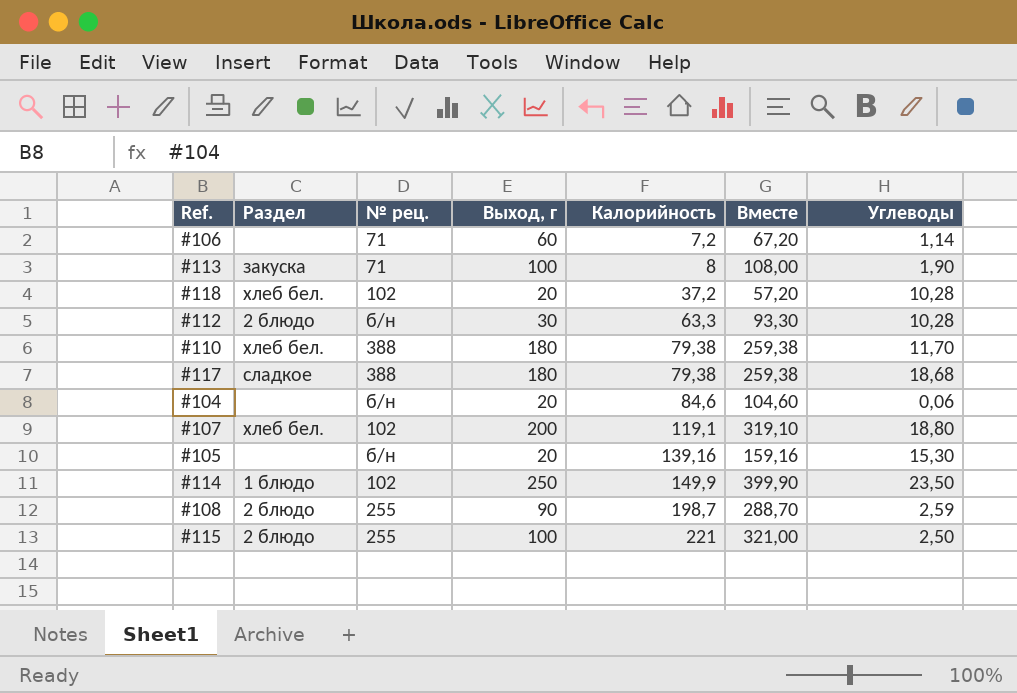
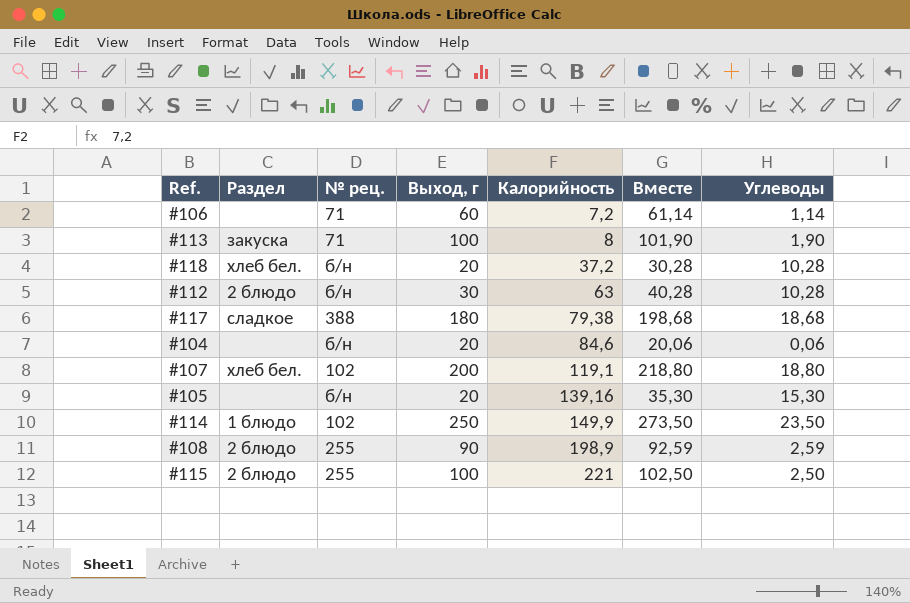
column Вместе | formula: [Выход, г] + [Калорийность] -> [Выход, г] + [Углеводы]
row #110: хлеб бел. | 388 | 180 | 79,38 | 259,38 | 11,70 -> none
#118 | № рец.: 102 -> б/н
#112 | Калорийность: 63,3 -> 63
#108 | Калорийность: 198,7 -> 198,9

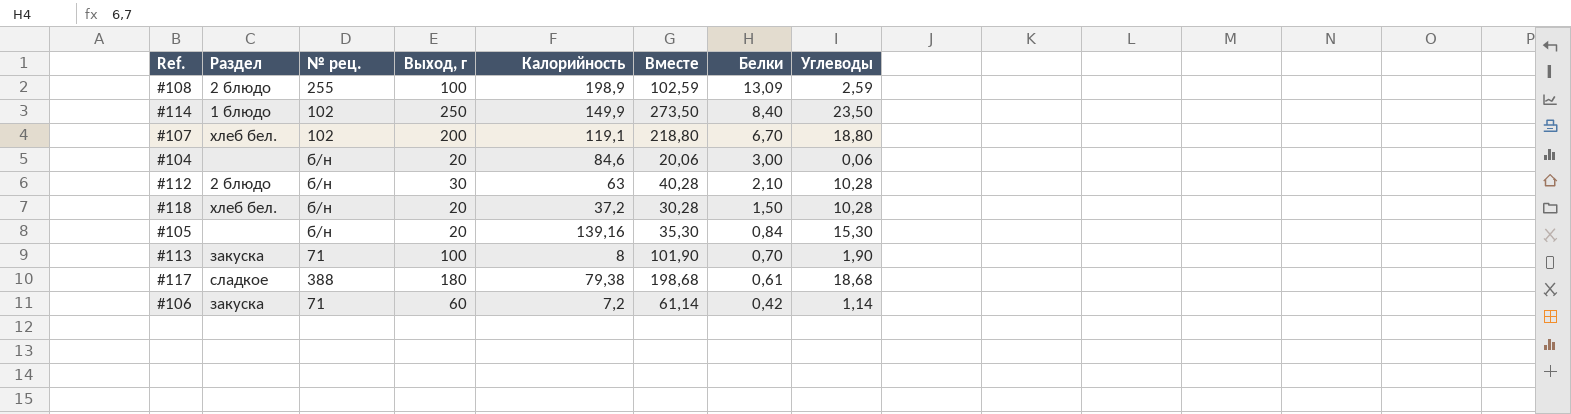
row order: Калорийность ascending -> Белки descending
column Белки | position: none -> 7
row #115: 2 блюдо | 255 | 100 | 221 | 102,50 | 2,50 -> none
#108 | Выход, г: 90 -> 100
#108 | Вместе: 92,59 -> 102,59
#106 | Раздел: none -> закуска

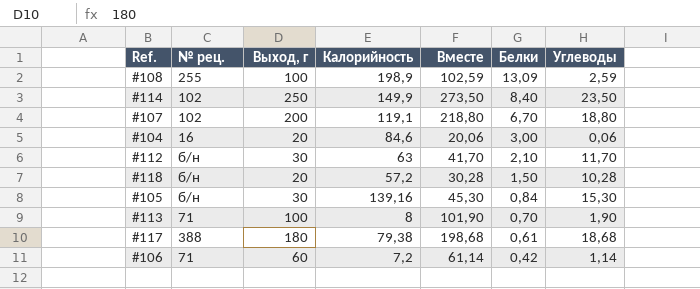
column Раздел | position: 2 -> none
#104 | № рец.: б/н -> 16
#112 | Вместе: 40,28 -> 41,70
#112 | Углеводы: 10,28 -> 11,70
#118 | Калорийность: 37,2 -> 57,2
#105 | Выход, г: 20 -> 30
#105 | Вместе: 35,30 -> 45,30

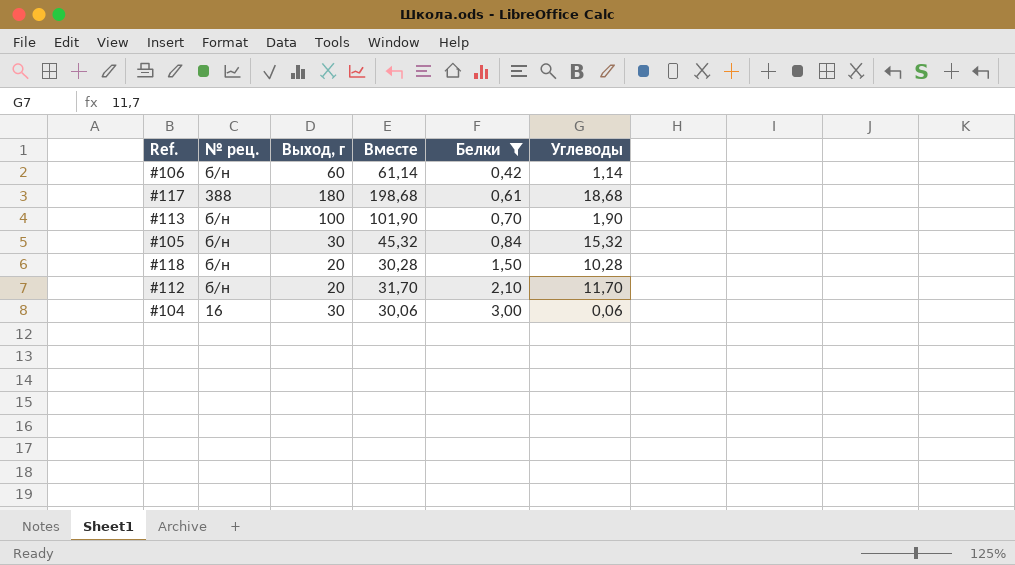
filter: none -> Белки <= 3,00
row order: Белки descending -> Белки ascending
column Калорийность | position: 4 -> none
#106 | № рец.: 71 -> б/н
#113 | № рец.: 71 -> б/н
#105 | Вместе: 45,30 -> 45,32
#105 | Углеводы: 15,30 -> 15,32
#112 | Выход, г: 30 -> 20
#112 | Вместе: 41,70 -> 31,70
#104 | Выход, г: 20 -> 30
#104 | Вместе: 20,06 -> 30,06

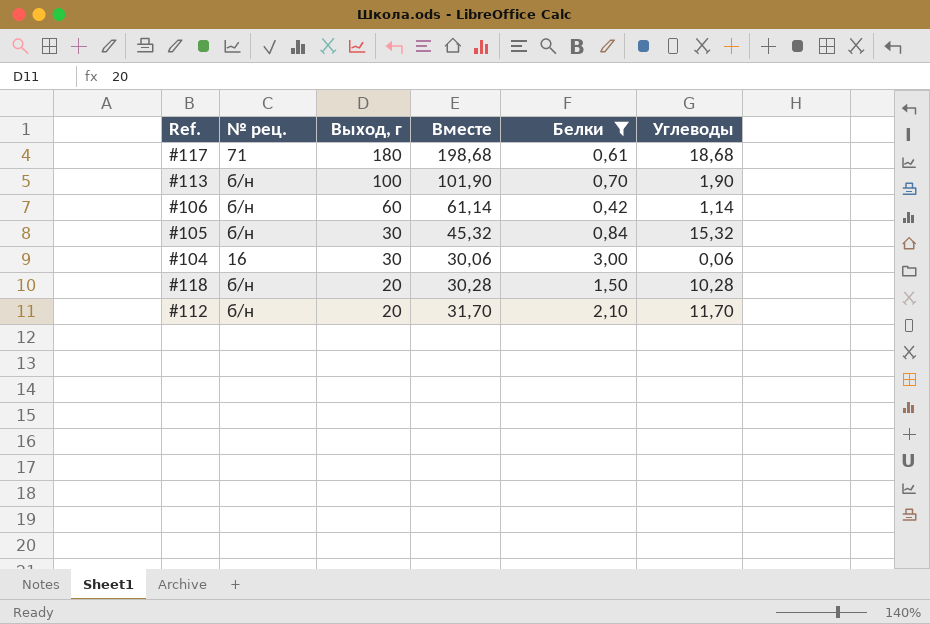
row order: Белки ascending -> Выход, г descending
#117 | № рец.: 388 -> 71

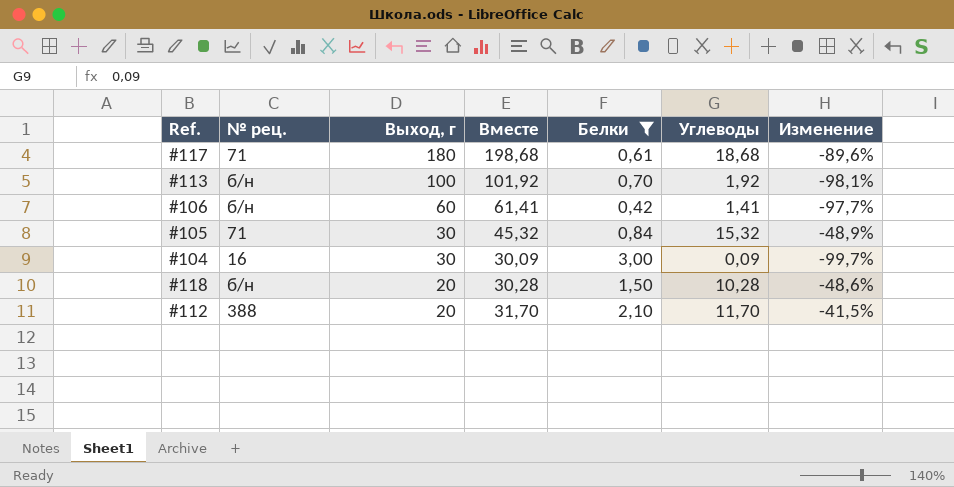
column Изменение | formula: none -> ([Углеводы] - [Выход, г]) / [Выход, г]
#113 | Вместе: 101,90 -> 101,92
#113 | Углеводы: 1,90 -> 1,92
#106 | Вместе: 61,14 -> 61,41
#106 | Углеводы: 1,14 -> 1,41
#105 | № рец.: б/н -> 71
#104 | Вместе: 30,06 -> 30,09
#104 | Углеводы: 0,06 -> 0,09
#112 | № рец.: б/н -> 388

